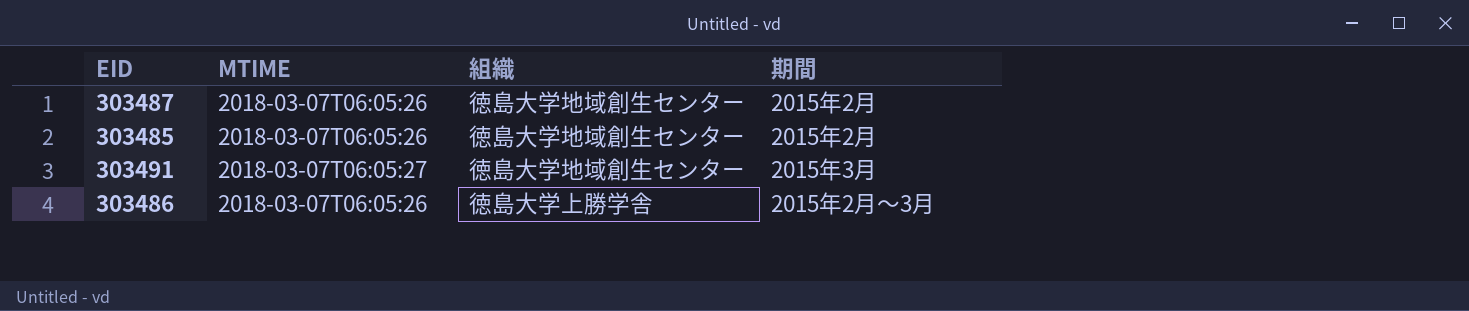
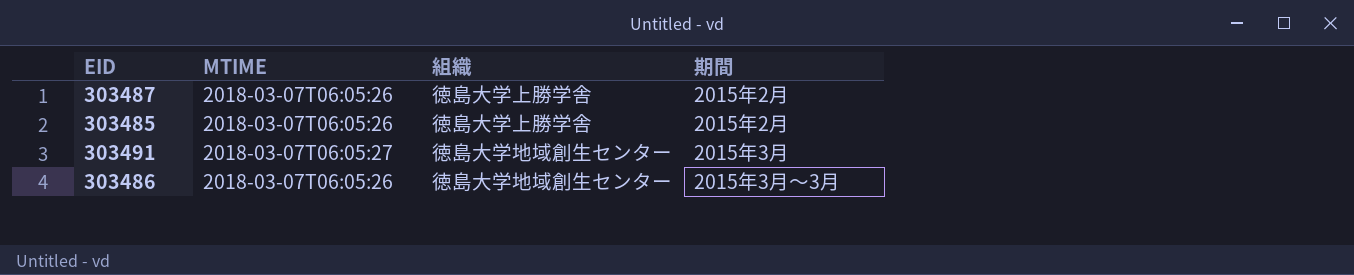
303487 | 組織: 徳島大学地域創生センター -> 徳島大学上勝学舎
303485 | 組織: 徳島大学地域創生センター -> 徳島大学上勝学舎
303486 | 組織: 徳島大学上勝学舎 -> 徳島大学地域創生センター
303486 | 期間: 2015年2月〜3月 -> 2015年3月〜3月

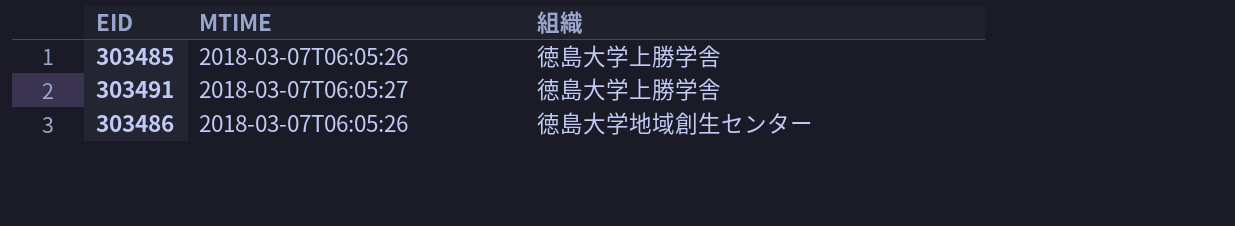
column 期間 | position: 4 -> none
row 303487: 2018-03-07T06:05:26 | 徳島大学上勝学舎 | 2015年2月 -> none
303491 | 組織: 徳島大学地域創生センター -> 徳島大学上勝学舎

